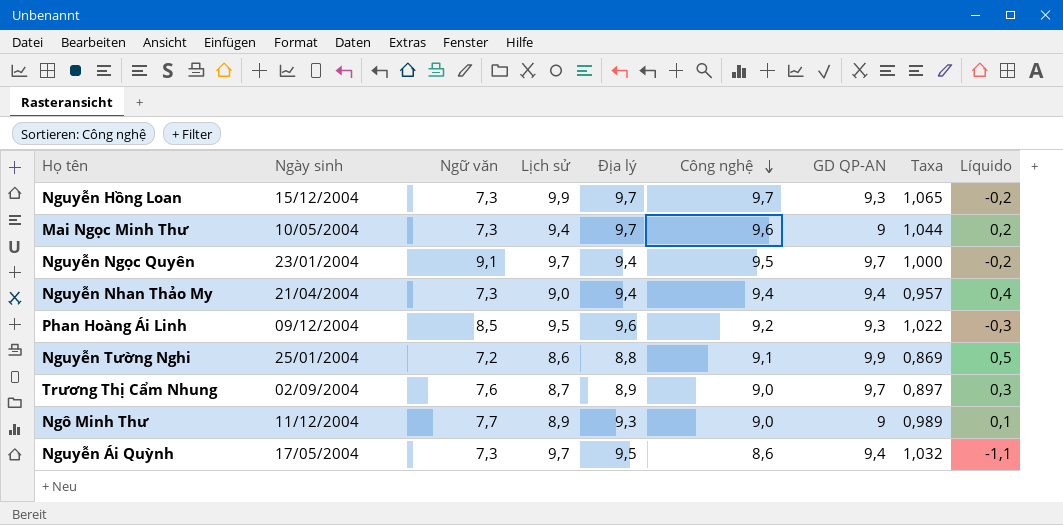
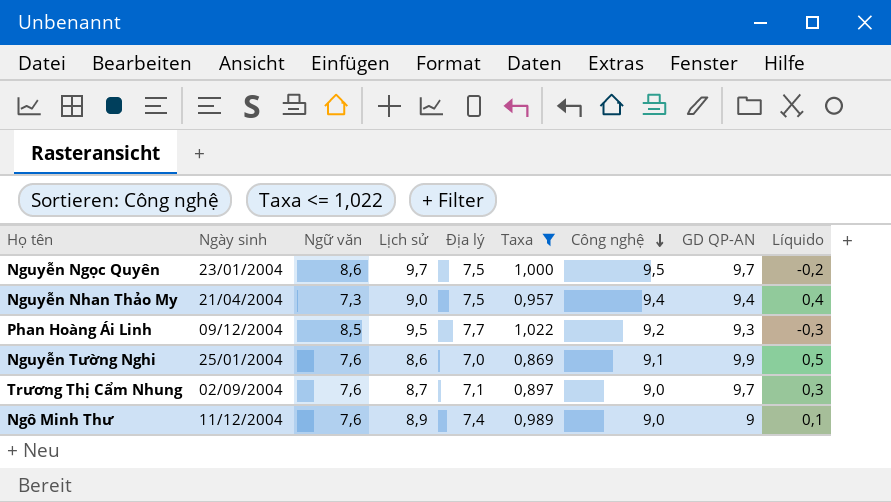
filter: none -> Taxa <= 1,022
column Taxa | position: 8 -> 6
Nguyễn Ngọc Quyên | Ngữ văn: 9,1 -> 8,6
Nguyễn Ngọc Quyên | Địa lý: 9,4 -> 7,5
Nguyễn Nhan Thảo My | Địa lý: 9,4 -> 7,5
Phan Hoàng Ái Linh | Địa lý: 9,6 -> 7,7
Nguyễn Tường Nghi | Ngữ văn: 7,2 -> 7,6
Nguyễn Tường Nghi | Địa lý: 8,8 -> 7,0
Trương Thị Cẩm Nhung | Địa lý: 8,9 -> 7,1
Ngô Minh Thư | Ngữ văn: 7,7 -> 7,6
Ngô Minh Thư | Địa lý: 9,3 -> 7,4

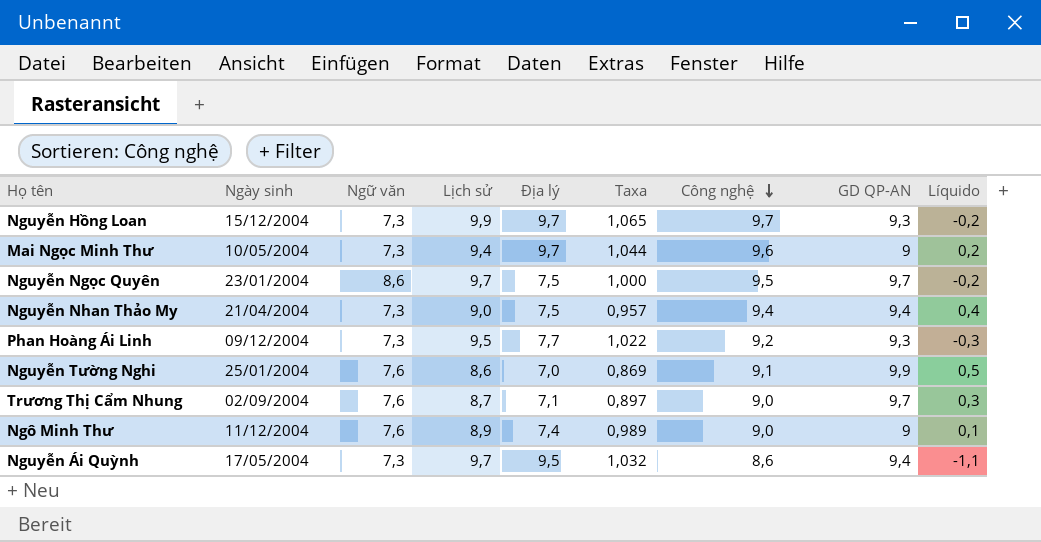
filter: Taxa <= 1,022 -> none
Phan Hoàng Ái Linh | Ngữ văn: 8,5 -> 7,3

